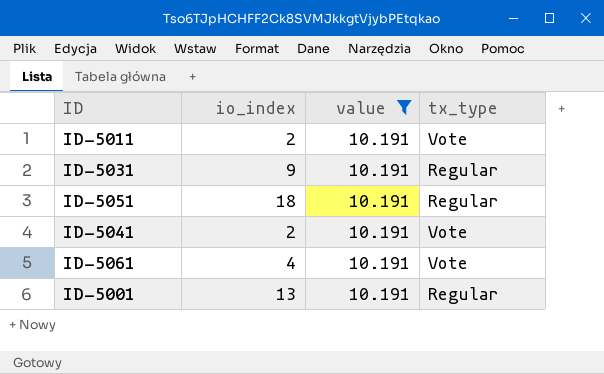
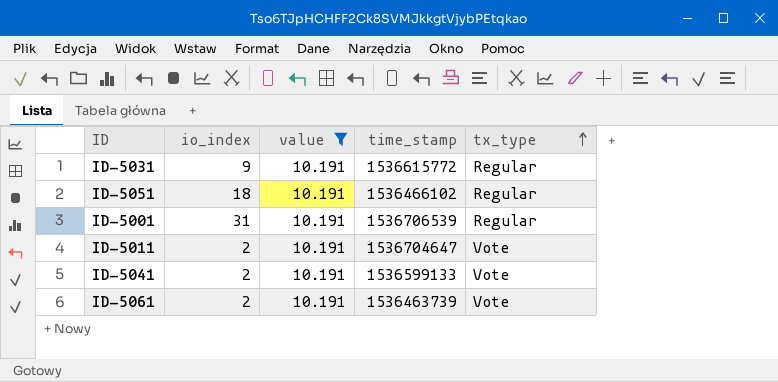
row order: none -> tx_type ascending
column time_stamp | position: none -> 4
ID-5001 | io_index: 13 -> 31
ID-5061 | io_index: 4 -> 2

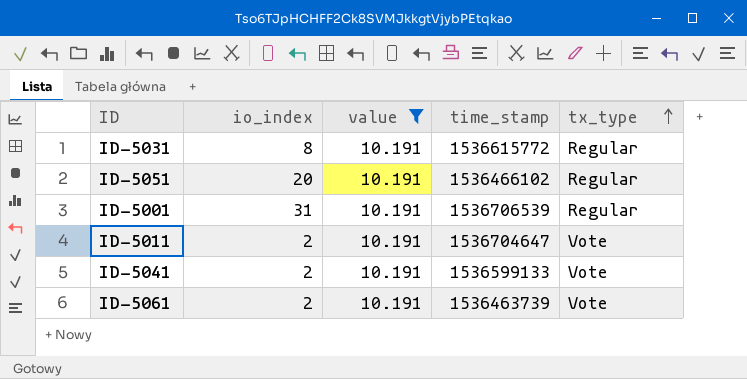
ID-5031 | io_index: 9 -> 8
ID-5051 | io_index: 18 -> 20

